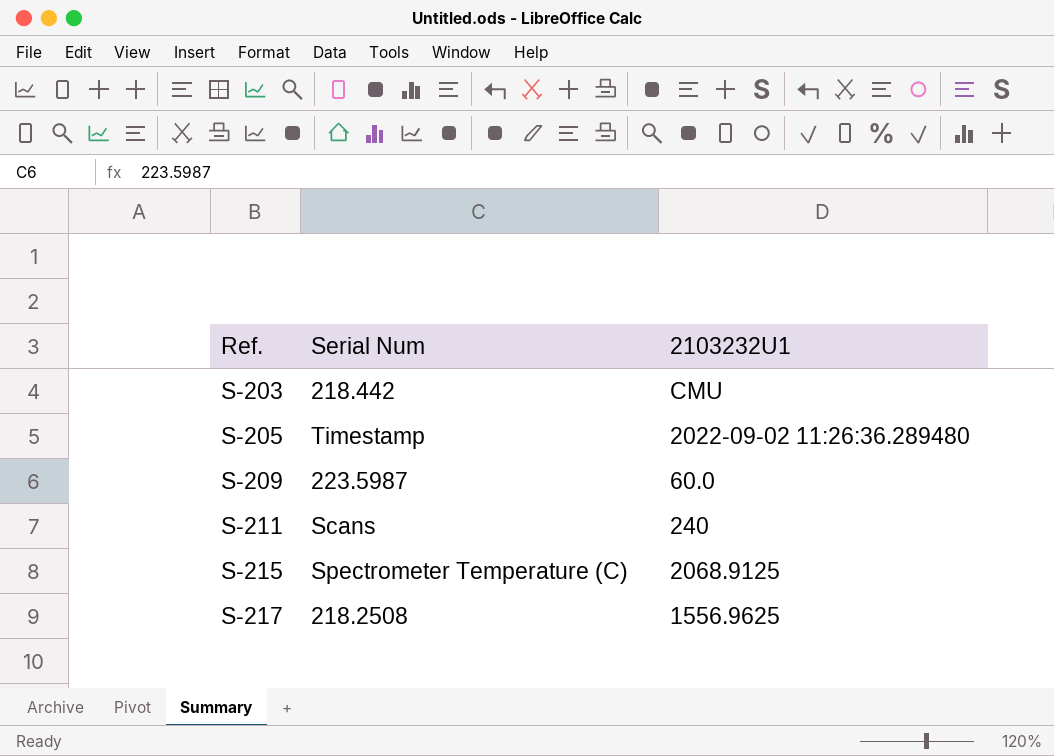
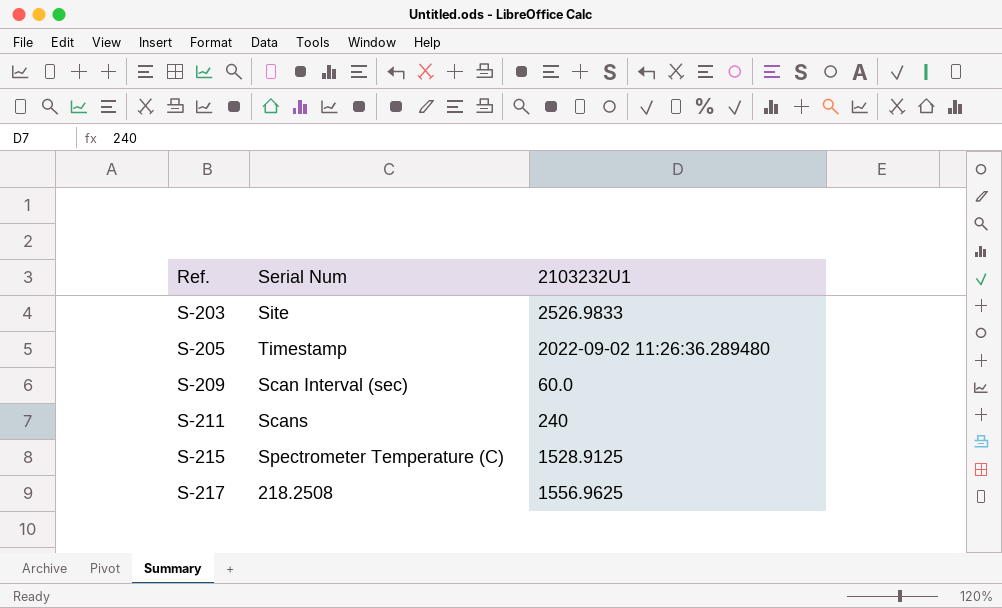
S-203 | Serial Num: 218.442 -> Site
S-203 | 2103232U1: CMU -> 2526.9833
S-209 | Serial Num: 223.5987 -> Scan Interval (sec)
S-215 | 2103232U1: 2068.9125 -> 1528.9125

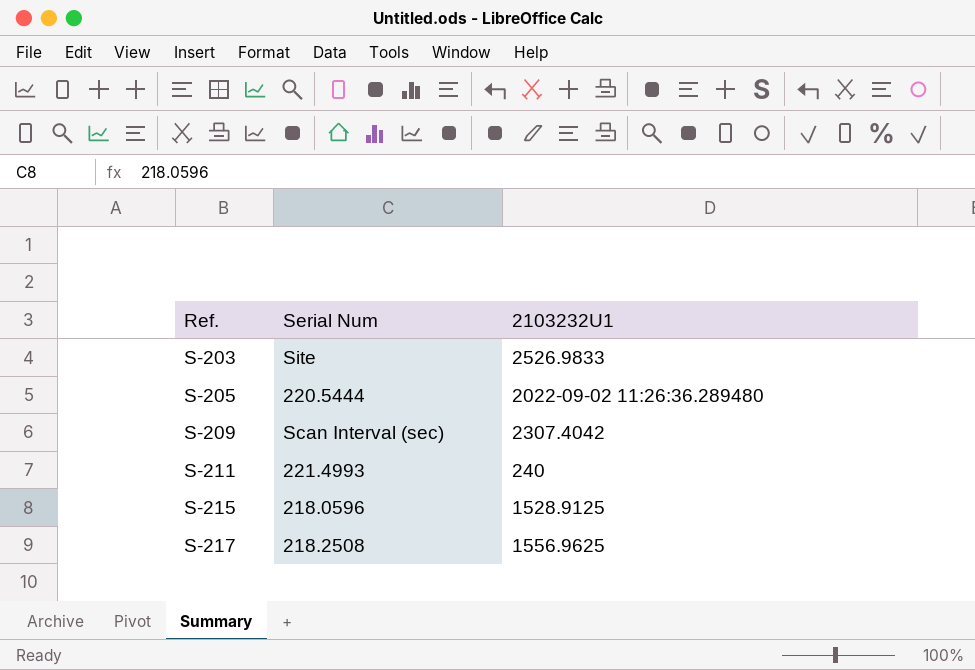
S-205 | Serial Num: Timestamp -> 220.5444
S-209 | 2103232U1: 60.0 -> 2307.4042
S-211 | Serial Num: Scans -> 221.4993
S-215 | Serial Num: Spectrometer Temperature (C) -> 218.0596

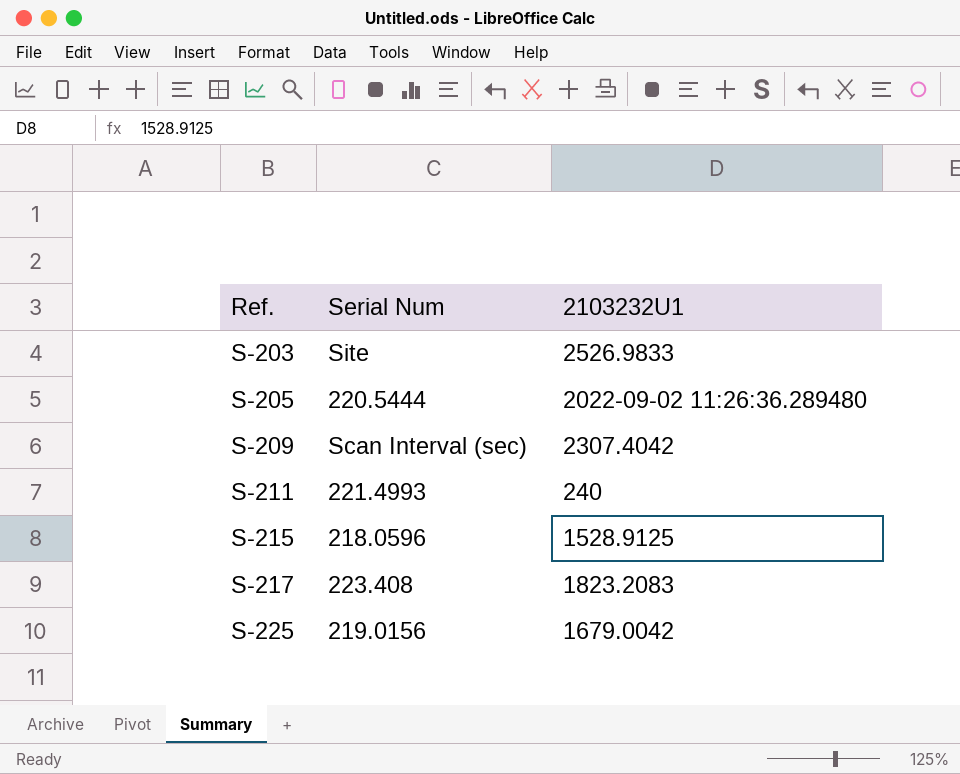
S-217 | Serial Num: 218.2508 -> 223.408
S-217 | 2103232U1: 1556.9625 -> 1823.2083
row S-225: none -> 219.0156 | 1679.0042

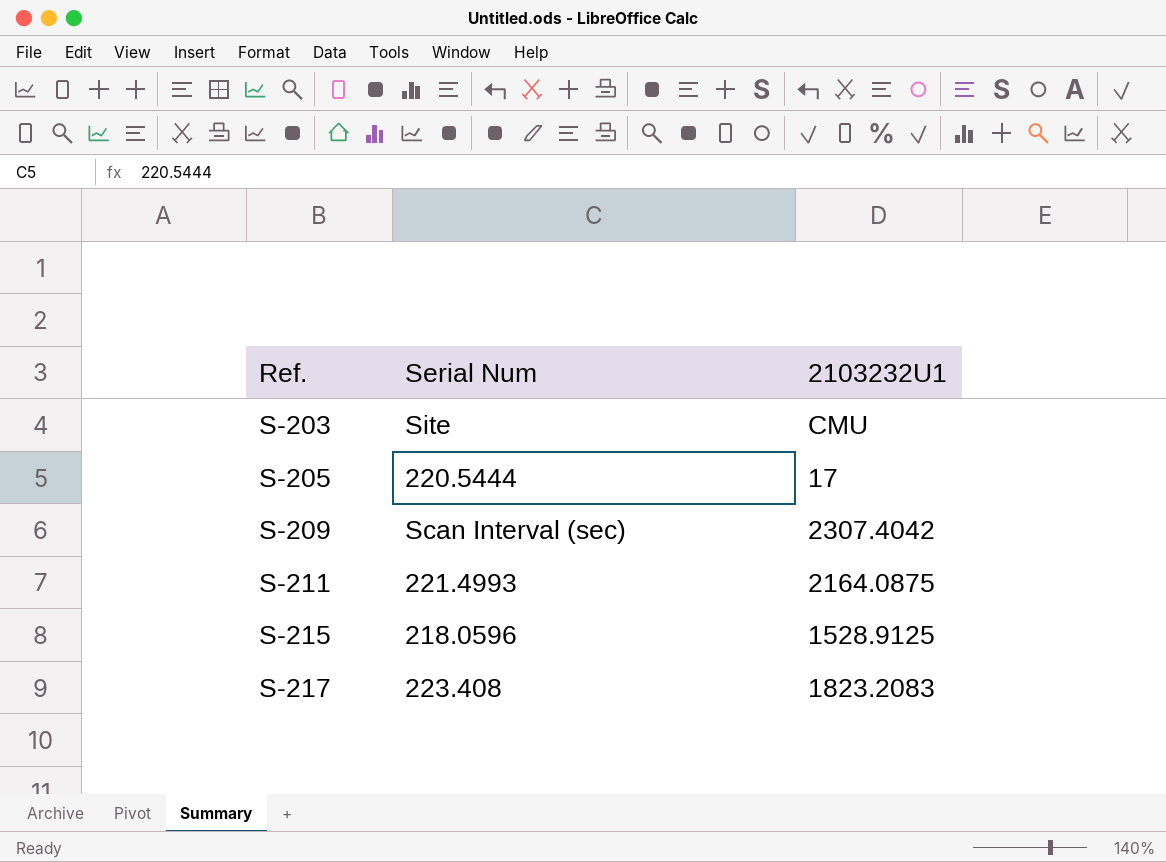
row S-225: 219.0156 | 1679.0042 -> none
S-203 | 2103232U1: 2526.9833 -> CMU
S-205 | 2103232U1: 2022-09-02 11:26:36.289480 -> 17
S-211 | 2103232U1: 240 -> 2164.0875

